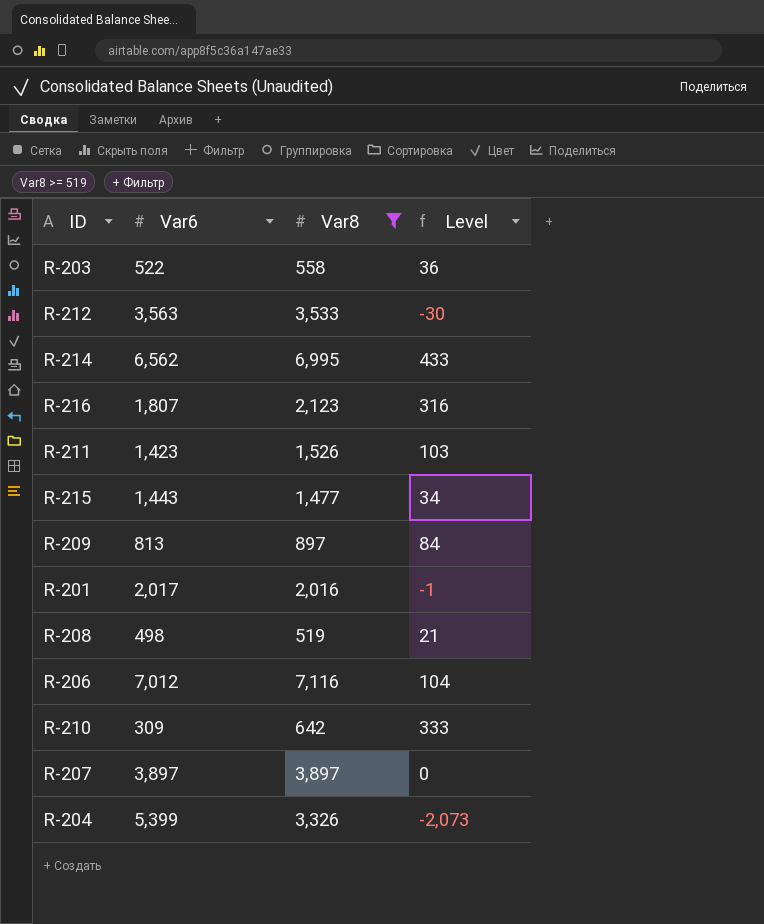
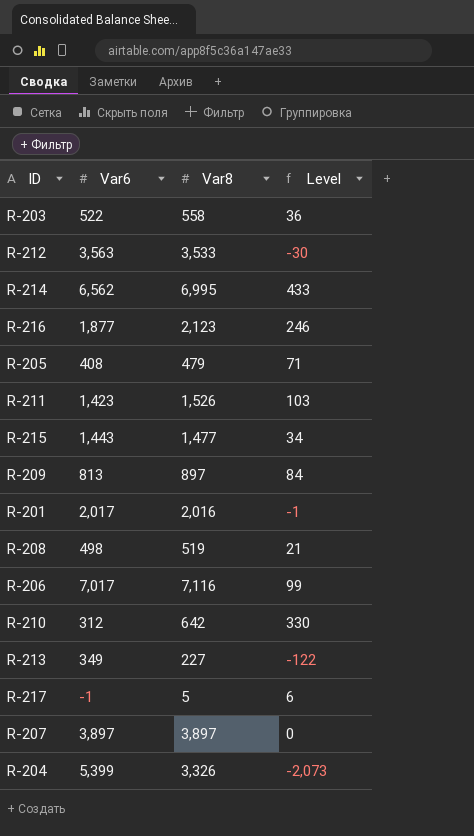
filter: Var8 >= 519 -> none
R-216 | Var6: 1,807 -> 1,877
R-216 | Level: 316 -> 246
R-206 | Var6: 7,012 -> 7,017
R-206 | Level: 104 -> 99
R-210 | Var6: 309 -> 312
R-210 | Level: 333 -> 330

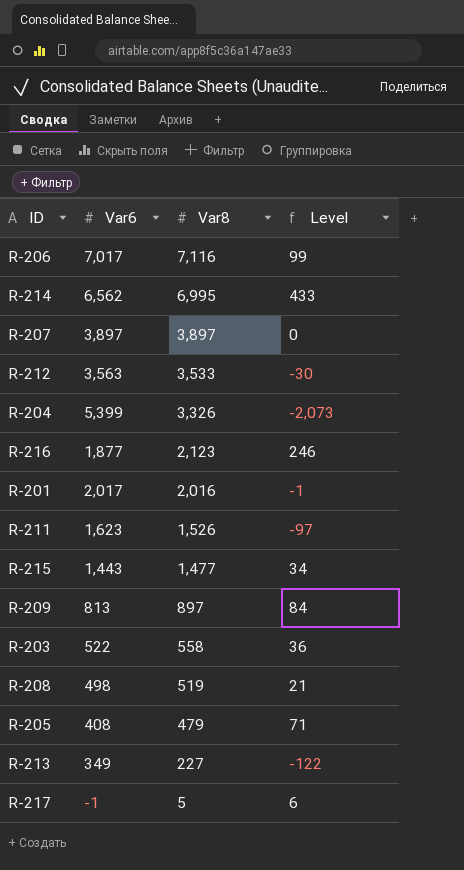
row order: none -> Var8 descending
row R-210: 312 | 642 | 330 -> none
R-211 | Var6: 1,423 -> 1,623
R-211 | Level: 103 -> -97

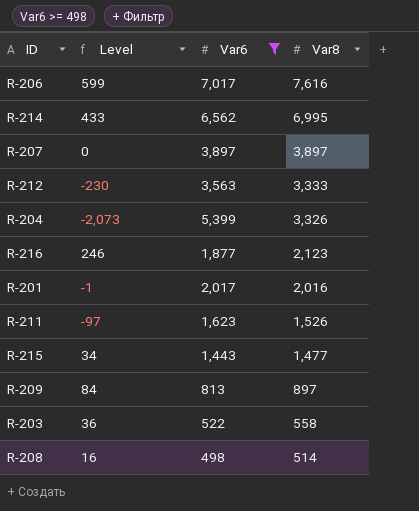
filter: none -> Var6 >= 498
column Level | position: 4 -> 2
R-206 | Level: 99 -> 599
R-206 | Var8: 7,116 -> 7,616
R-212 | Level: -30 -> -230
R-212 | Var8: 3,533 -> 3,333
R-208 | Level: 21 -> 16
R-208 | Var8: 519 -> 514

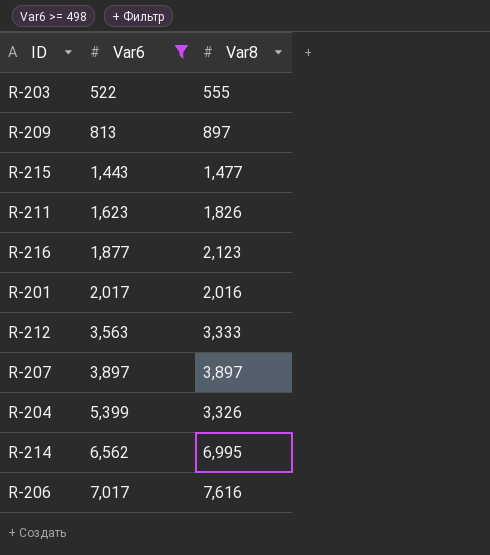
row order: Var8 descending -> Var6 ascending
column Level | formula: [Var8] - [Var6] -> none
row R-208: 16 | 498 | 514 -> none
R-203 | Var8: 558 -> 555
R-211 | Var8: 1,526 -> 1,826

